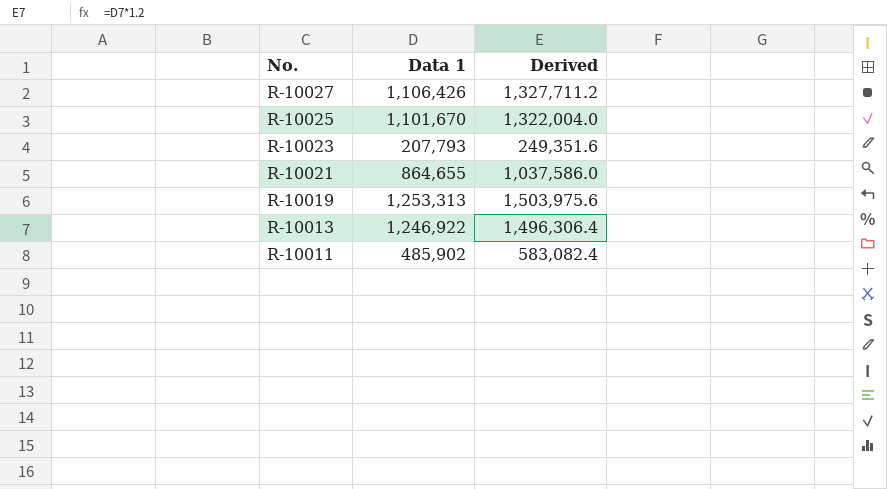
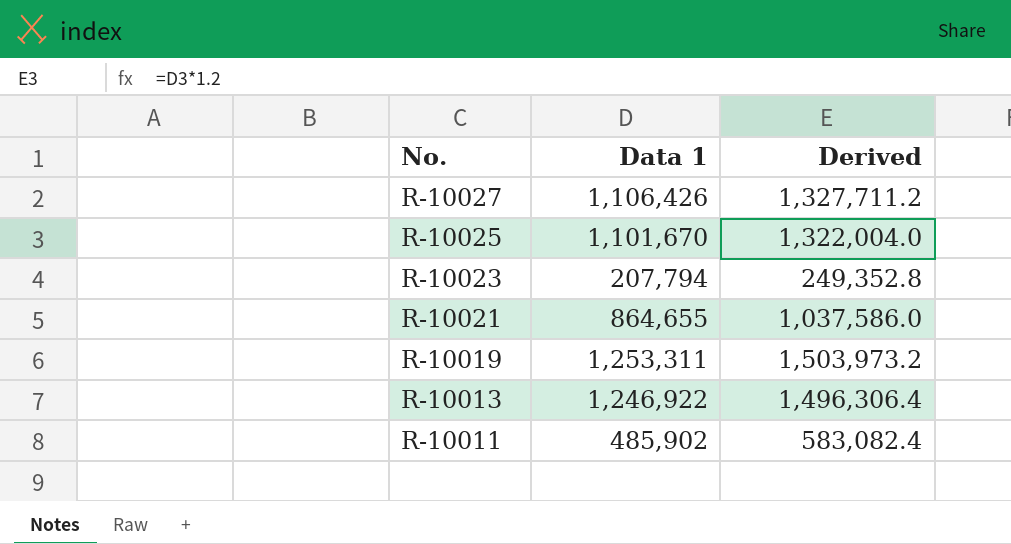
R-10023 | Data 1: 207,793 -> 207,794
R-10023 | Derived: 249,351.6 -> 249,352.8
R-10019 | Data 1: 1,253,313 -> 1,253,311
R-10019 | Derived: 1,503,975.6 -> 1,503,973.2

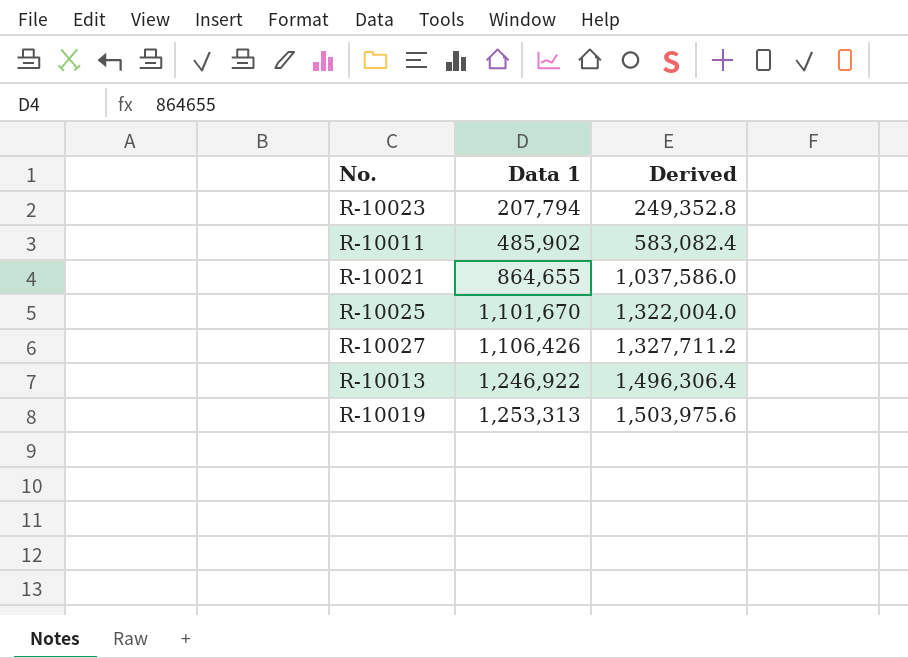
row order: No. descending -> Data 1 ascending
R-10019 | Data 1: 1,253,311 -> 1,253,313
R-10019 | Derived: 1,503,973.2 -> 1,503,975.6

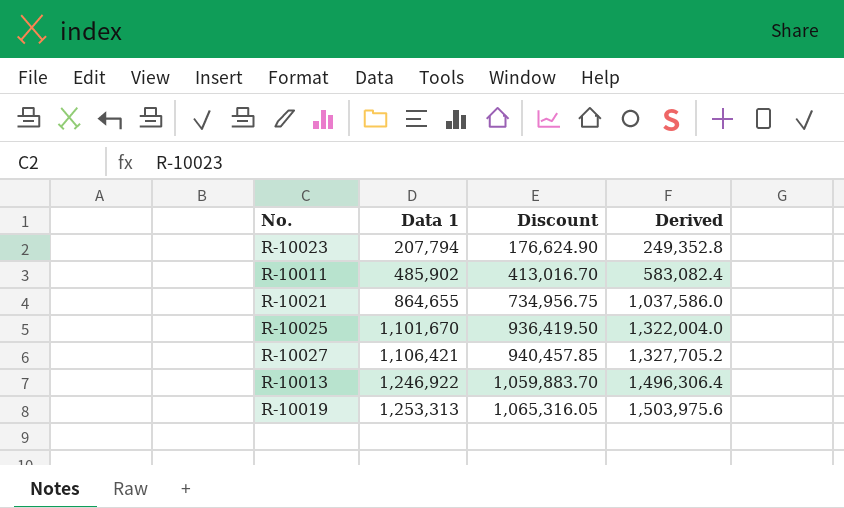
column Discount | formula: none -> [Data 1] * 0.85
R-10027 | Data 1: 1,106,426 -> 1,106,421
R-10027 | Derived: 1,327,711.2 -> 1,327,705.2

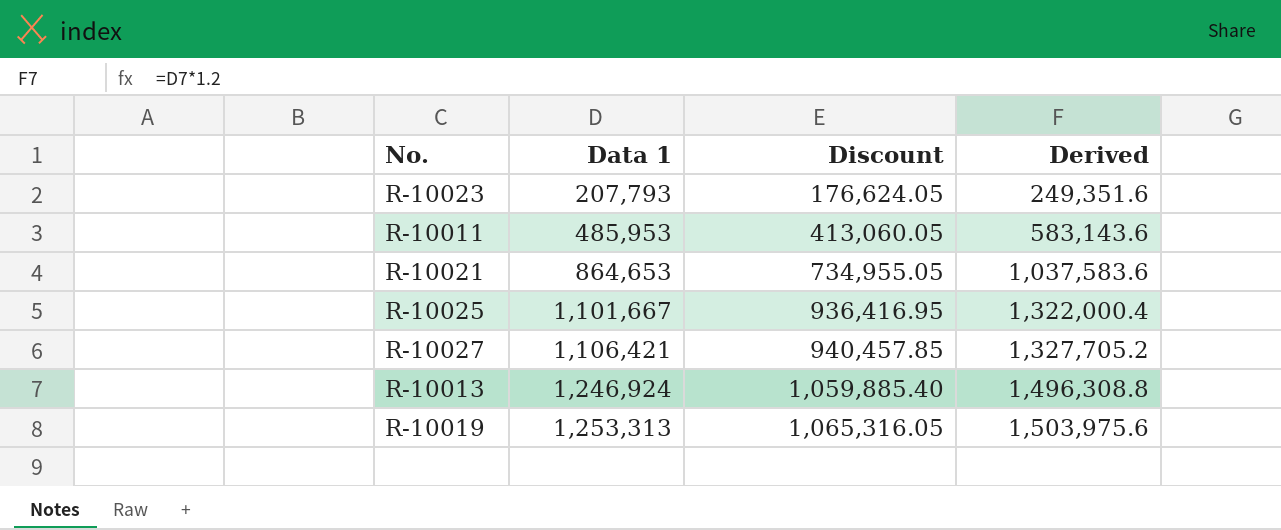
R-10023 | Data 1: 207,794 -> 207,793
R-10023 | Discount: 176,624.90 -> 176,624.05
R-10023 | Derived: 249,352.8 -> 249,351.6
R-10011 | Data 1: 485,902 -> 485,953
R-10011 | Discount: 413,016.70 -> 413,060.05
R-10011 | Derived: 583,082.4 -> 583,143.6
R-10021 | Data 1: 864,655 -> 864,653
R-10021 | Discount: 734,956.75 -> 734,955.05
R-10021 | Derived: 1,037,586.0 -> 1,037,583.6
R-10025 | Data 1: 1,101,670 -> 1,101,667
R-10025 | Discount: 936,419.50 -> 936,416.95
R-10025 | Derived: 1,322,004.0 -> 1,322,000.4
R-10013 | Data 1: 1,246,922 -> 1,246,924
R-10013 | Discount: 1,059,883.70 -> 1,059,885.40
R-10013 | Derived: 1,496,306.4 -> 1,496,308.8

